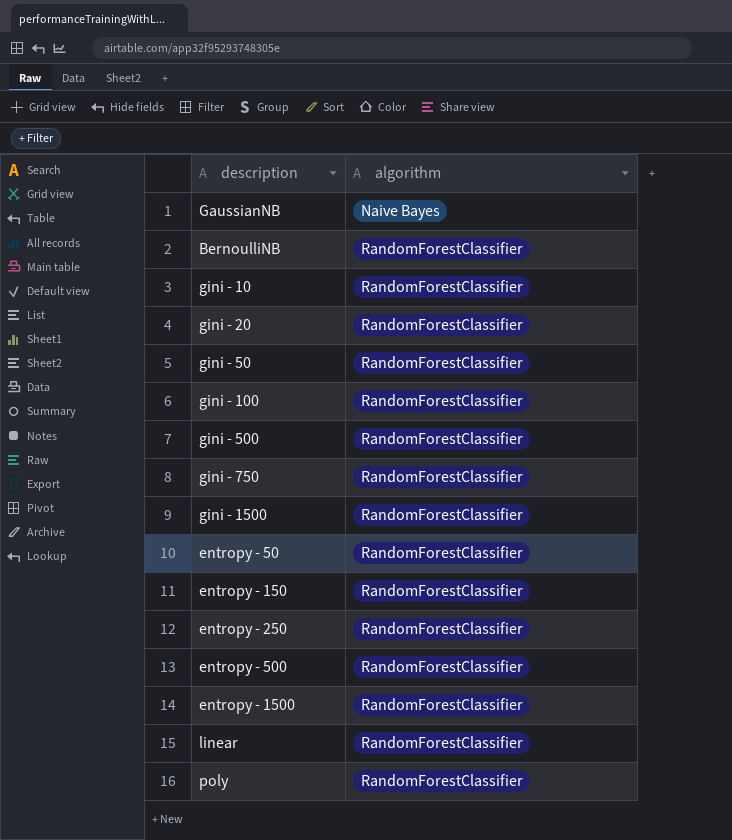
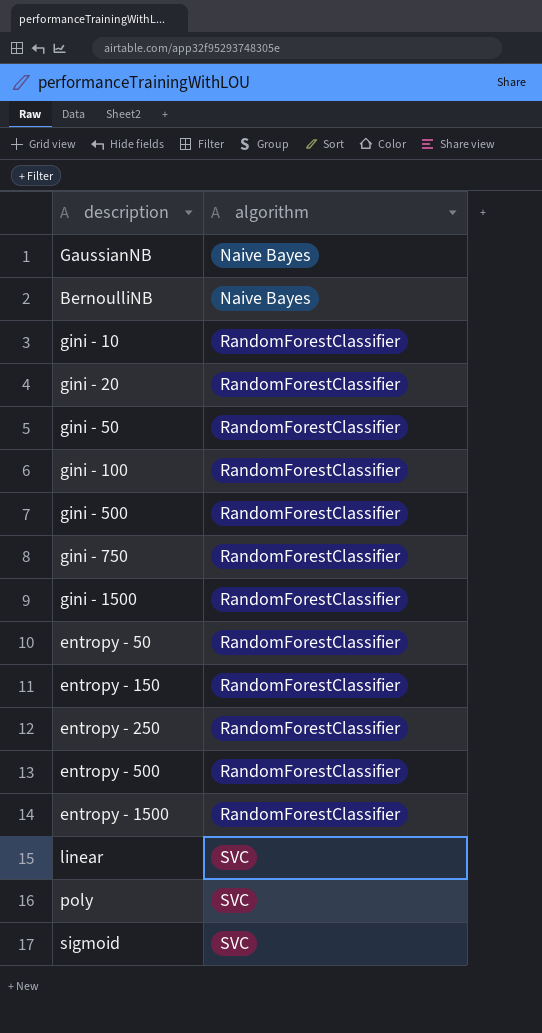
BernoulliNB | algorithm: RandomForestClassifier -> Naive Bayes
linear | algorithm: RandomForestClassifier -> SVC
poly | algorithm: RandomForestClassifier -> SVC
row sigmoid: none -> SVC

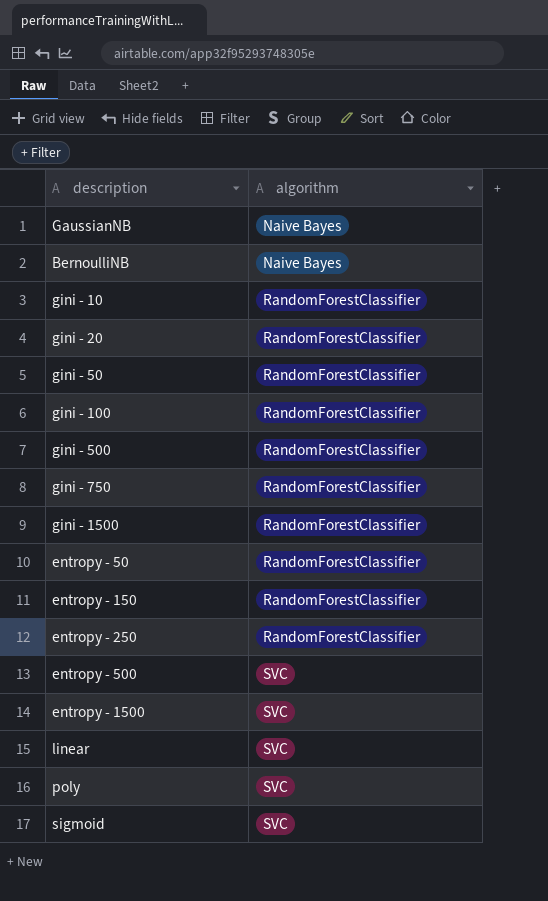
entropy - 500 | algorithm: RandomForestClassifier -> SVC
entropy - 1500 | algorithm: RandomForestClassifier -> SVC

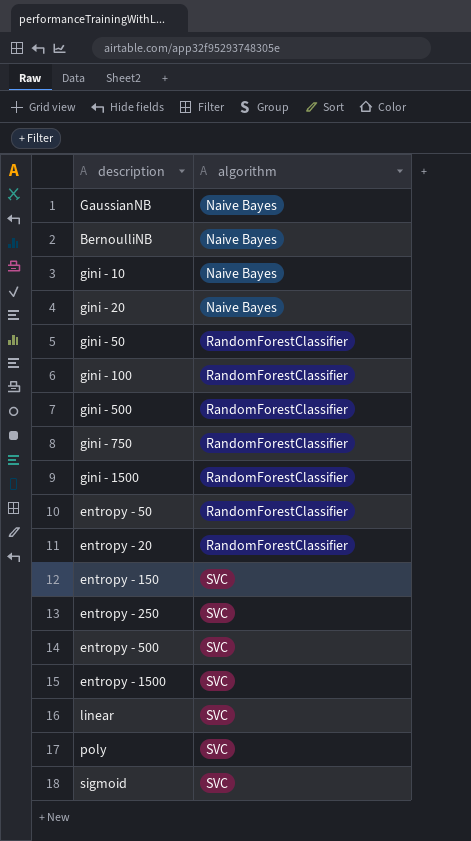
gini - 10 | algorithm: RandomForestClassifier -> Naive Bayes
gini - 20 | algorithm: RandomForestClassifier -> Naive Bayes
row entropy - 20: none -> RandomForestClassifier
entropy - 150 | algorithm: RandomForestClassifier -> SVC
entropy - 250 | algorithm: RandomForestClassifier -> SVC

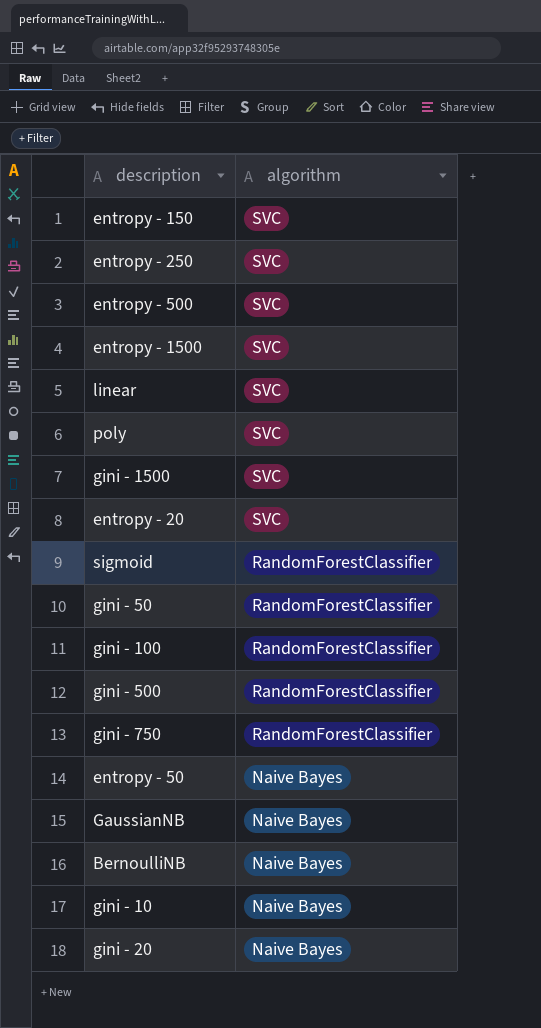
row order: algorithm ascending -> algorithm descending
gini - 1500 | algorithm: RandomForestClassifier -> SVC
entropy - 20 | algorithm: RandomForestClassifier -> SVC
sigmoid | algorithm: SVC -> RandomForestClassifier
entropy - 50 | algorithm: RandomForestClassifier -> Naive Bayes

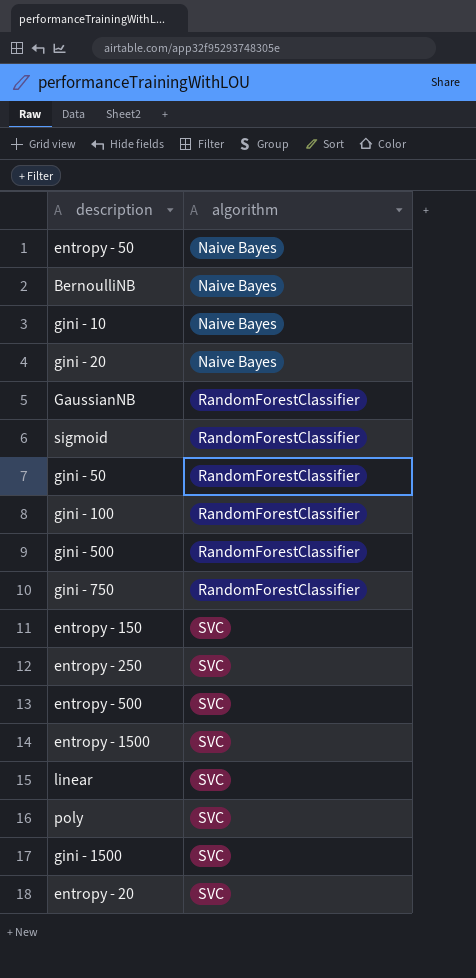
row order: algorithm descending -> algorithm ascending
GaussianNB | algorithm: Naive Bayes -> RandomForestClassifier

